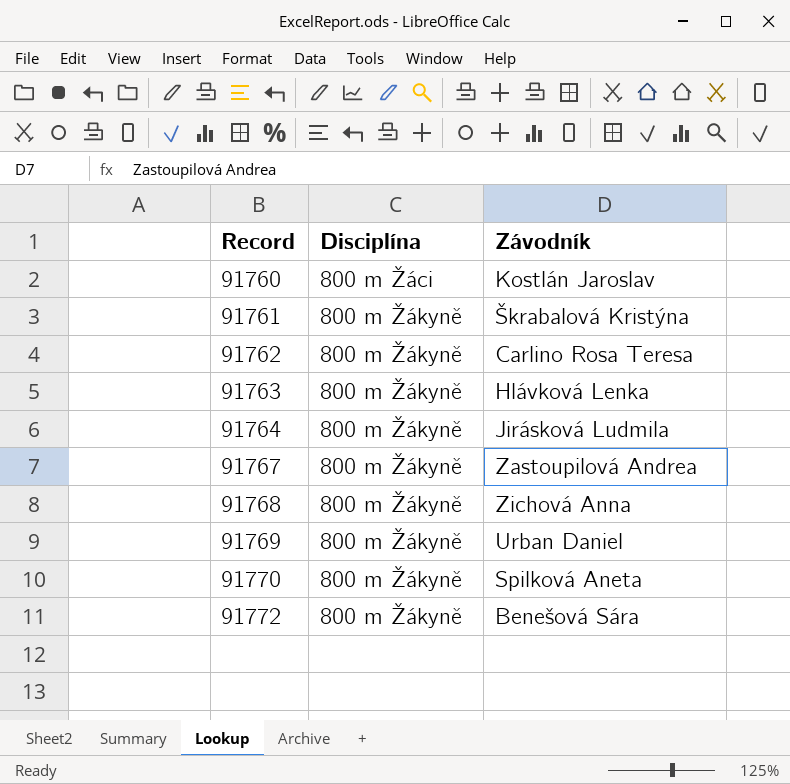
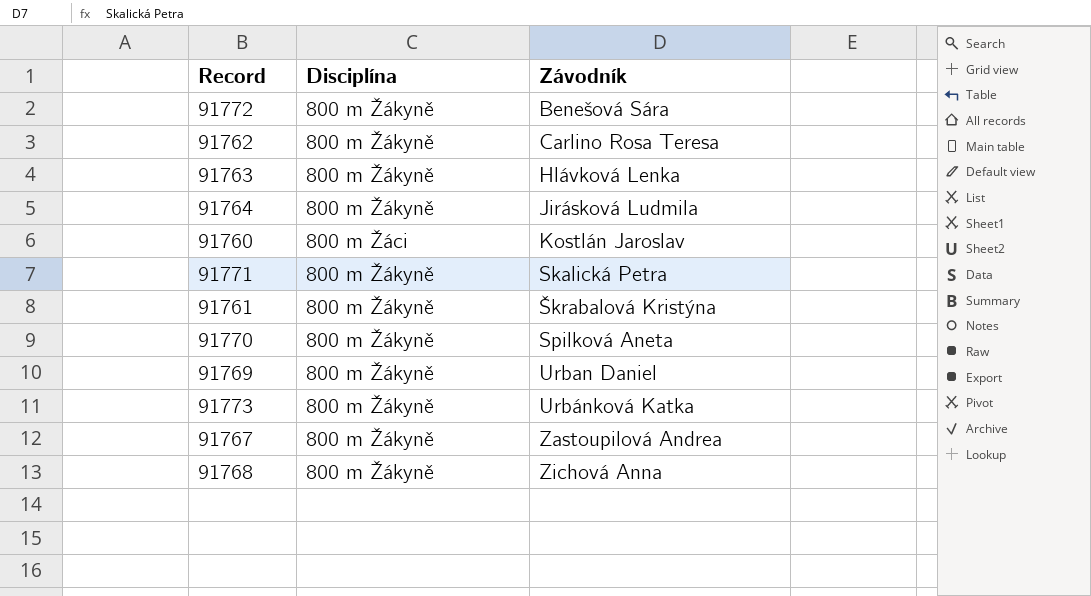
row order: Record ascending -> Závodník ascending
row 91771: none -> 800 m Žákyně | Skalická Petra
row 91773: none -> 800 m Žákyně | Urbánková Katka

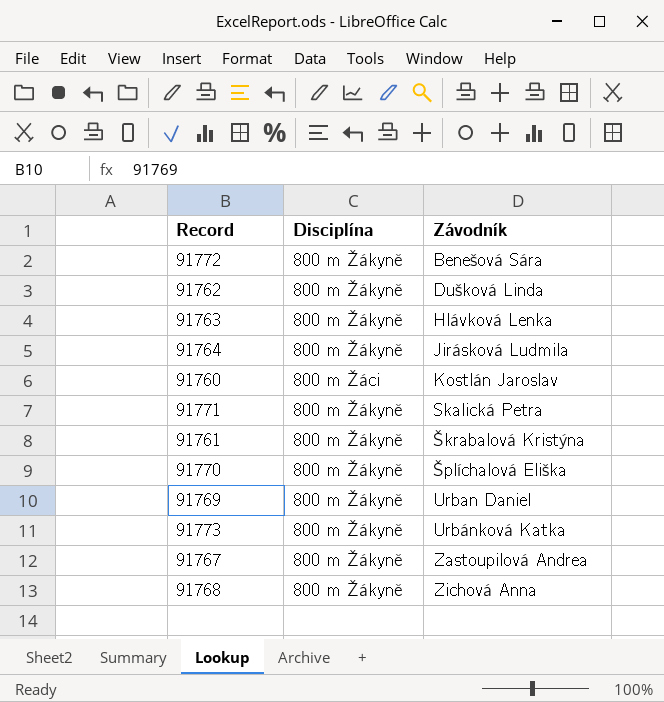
91762 | Závodník: Carlino Rosa Teresa -> Dušková Linda
91770 | Závodník: Spilková Aneta -> Šplíchalová Eliška

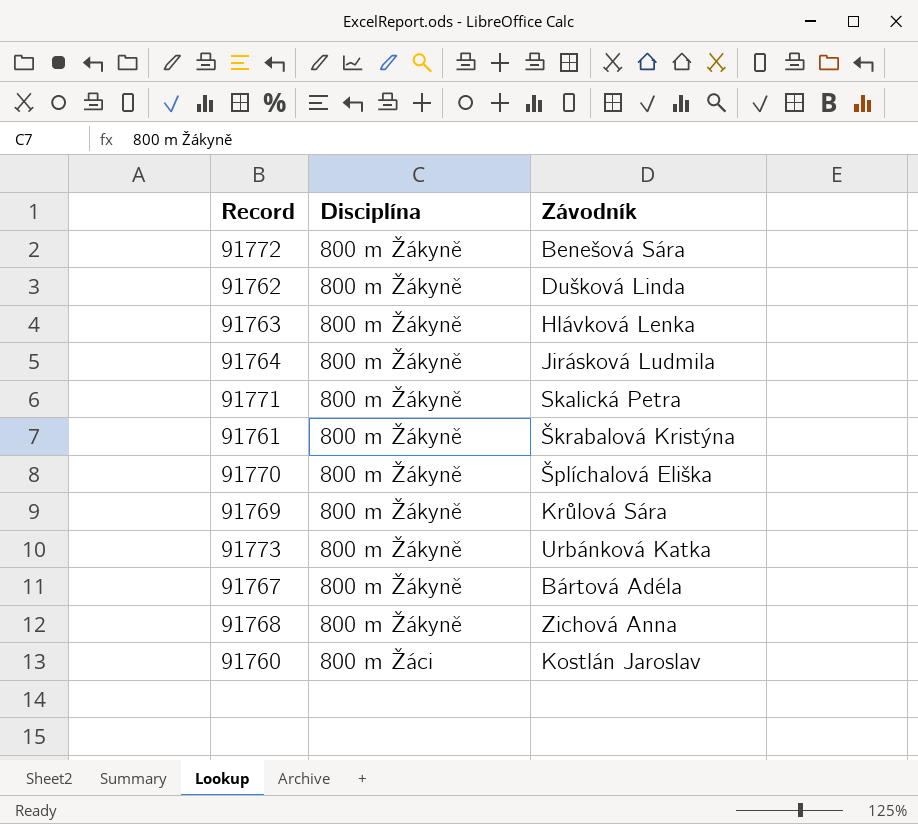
row order: Závodník ascending -> Disciplína descending
91769 | Závodník: Urban Daniel -> Krůlová Sára
91767 | Závodník: Zastoupilová Andrea -> Bártová Adéla

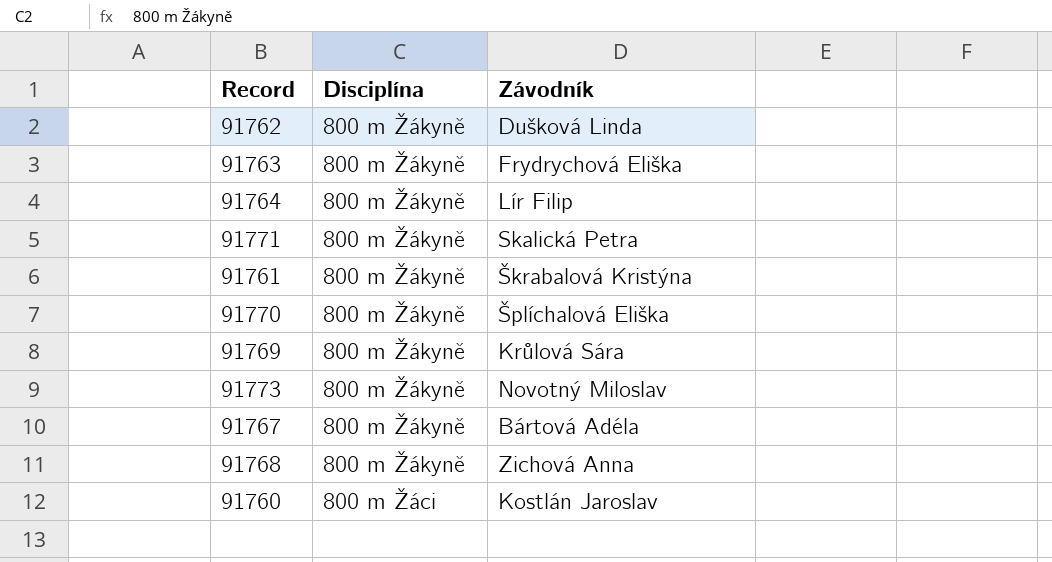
row 91772: 800 m Žákyně | Benešová Sára -> none
91763 | Závodník: Hlávková Lenka -> Frydrychová Eliška
91764 | Závodník: Jirásková Ludmila -> Lír Filip
91773 | Závodník: Urbánková Katka -> Novotný Miloslav

